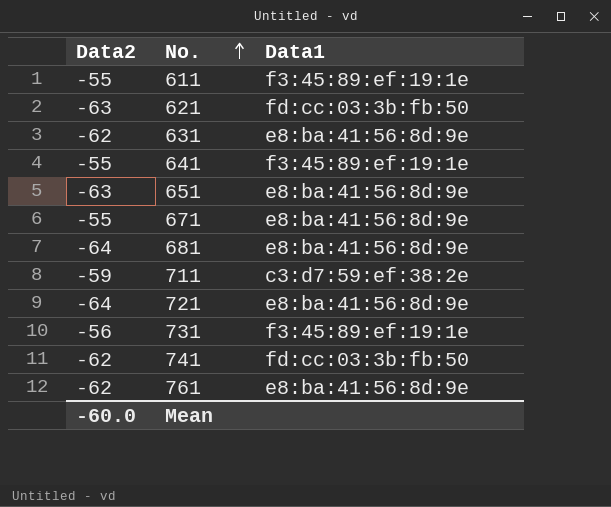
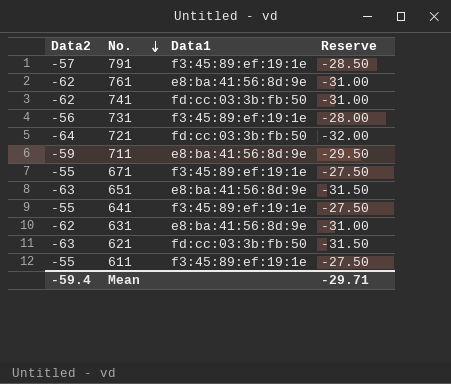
row order: No. ascending -> No. descending
column Reserve | formula: none -> [Data2] * 0.5
row 681: -64 | e8:ba:41:56:8d:9e -> none
row 791: none -> -57 | f3:45:89:ef:19:1e | -28.50
721 | Data1: e8:ba:41:56:8d:9e -> fd:cc:03:3b:fb:50
711 | Data1: c3:d7:59:ef:38:2e -> e8:ba:41:56:8d:9e
671 | Data1: e8:ba:41:56:8d:9e -> f3:45:89:ef:19:1e
Mean | Data2: -60.0 -> -59.4

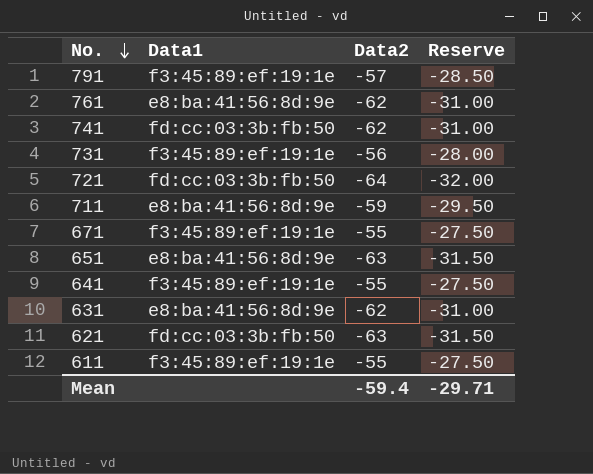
column Data2 | position: 1 -> 3

